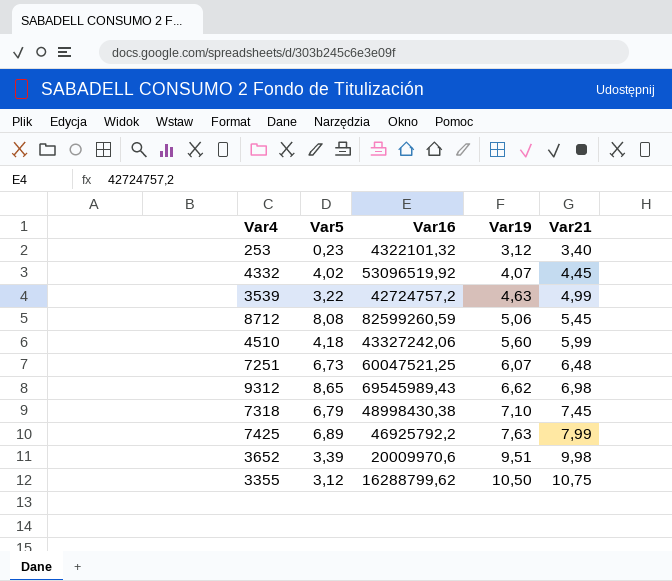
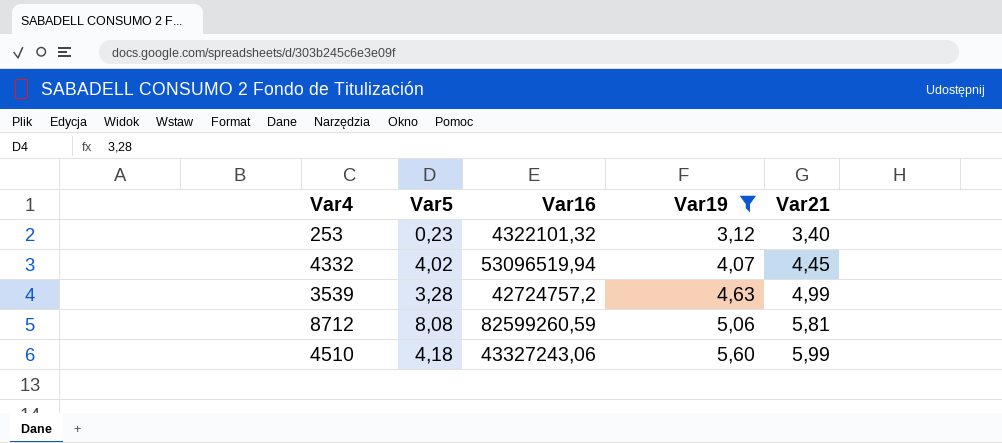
filter: none -> Var19 <= 5,60
4332 | Var16: 53096519,92 -> 53096519,94
3539 | Var5: 3,22 -> 3,28
8712 | Var21: 5,45 -> 5,81
4510 | Var16: 43327242,06 -> 43327243,06

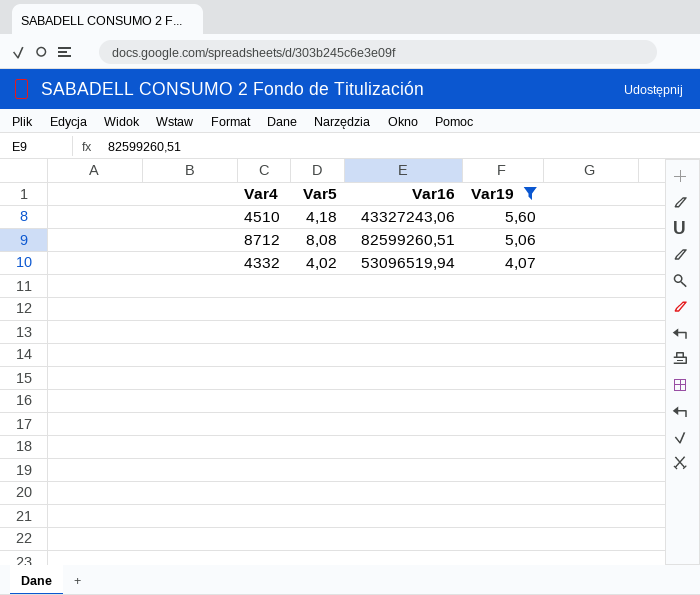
row order: Var19 ascending -> Var19 descending
column Var21 | position: 5 -> none
row 253: 0,23 | 4322101,32 | 3,12 | 3,40 -> none
row 3539: 3,28 | 42724757,2 | 4,63 | 4,99 -> none
8712 | Var16: 82599260,59 -> 82599260,51

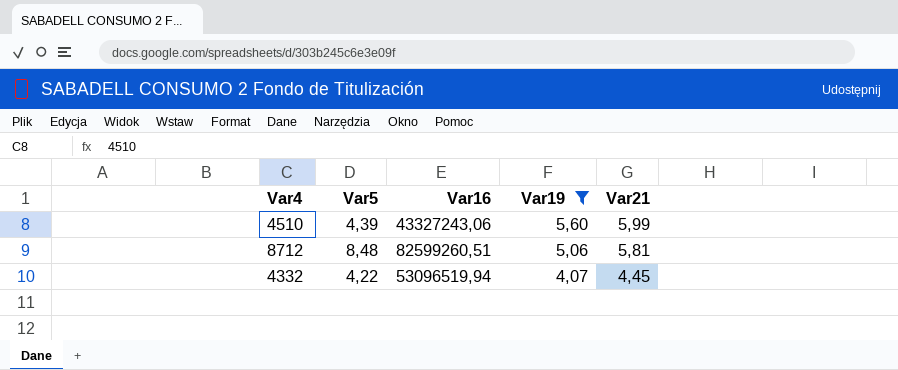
column Var21 | position: none -> 5
4510 | Var5: 4,18 -> 4,39
8712 | Var5: 8,08 -> 8,48
4332 | Var5: 4,02 -> 4,22

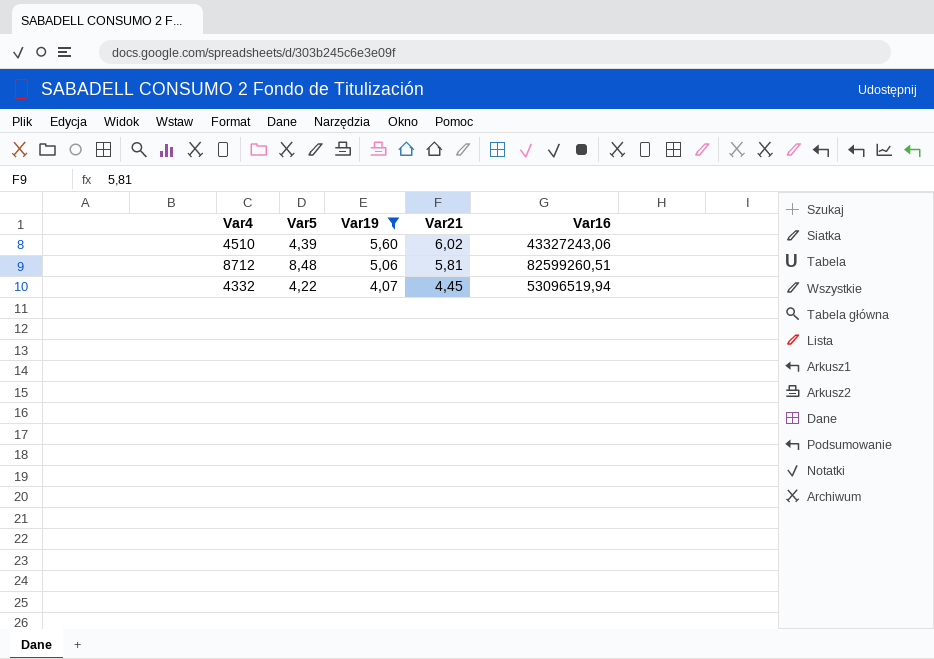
column Var16 | position: 3 -> 5
4510 | Var21: 5,99 -> 6,02

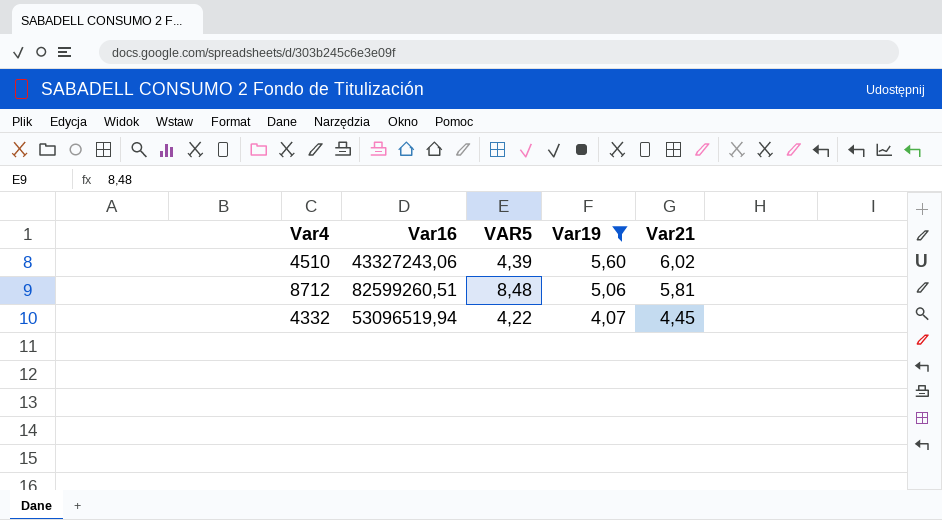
column Var16 | position: 5 -> 2
column name: Var5 -> VAR5

